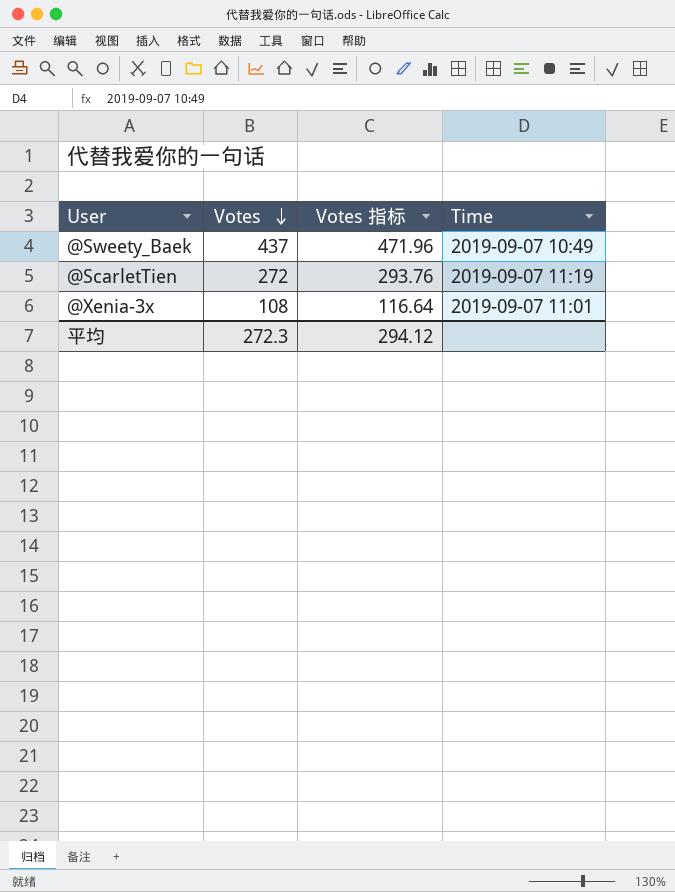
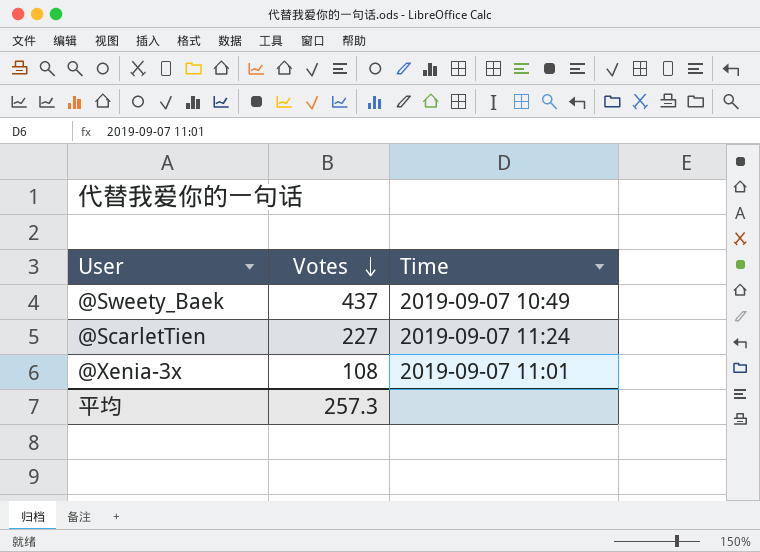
column Votes 指标 | formula: [Votes] * 1.08 -> none
@ScarletTien | Votes: 272 -> 227
@ScarletTien | Time: 2019-09-07 11:19 -> 2019-09-07 11:24
平均 | Votes: 272.3 -> 257.3

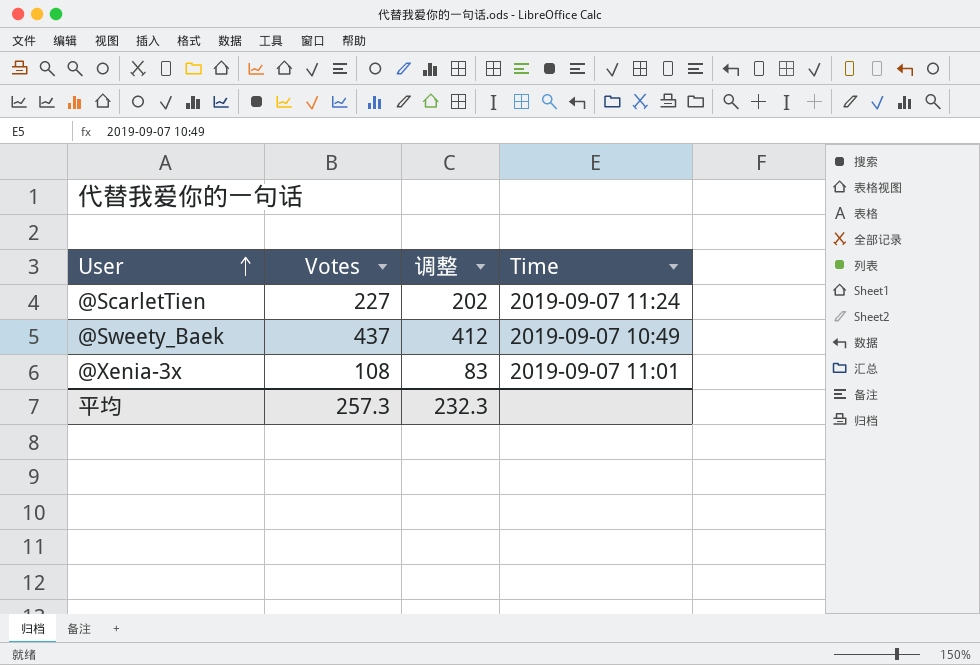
row order: Votes descending -> User ascending
column 调整 | formula: none -> [Votes] - 25

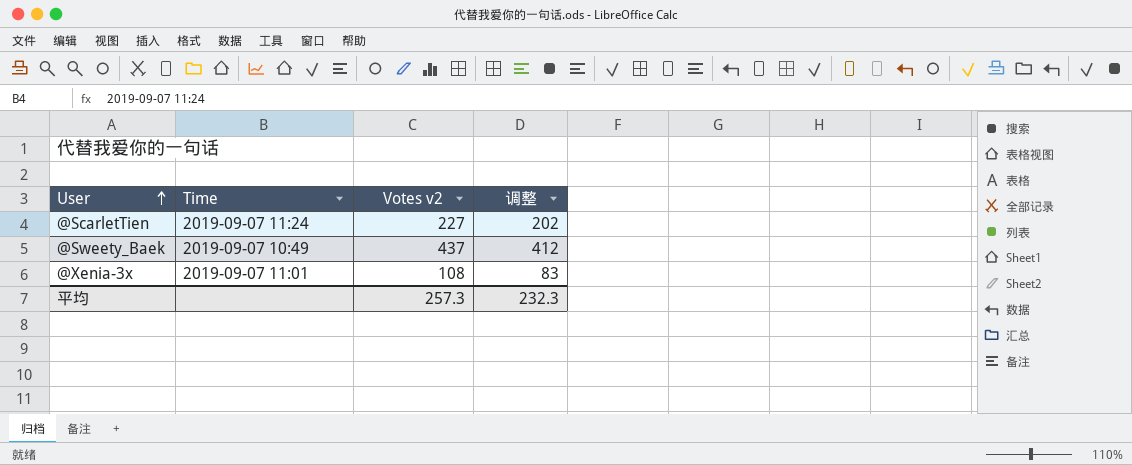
column Time | position: 4 -> 2
column name: Votes -> Votes v2

